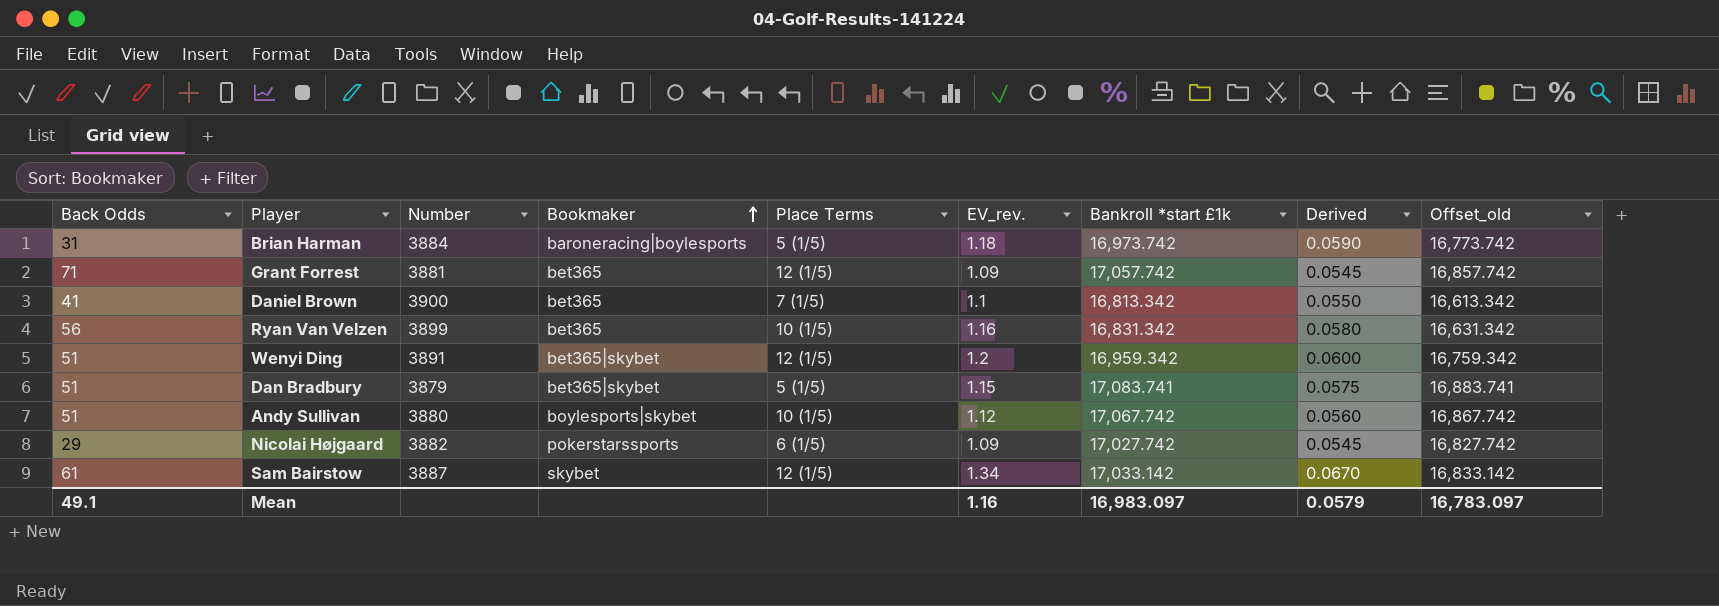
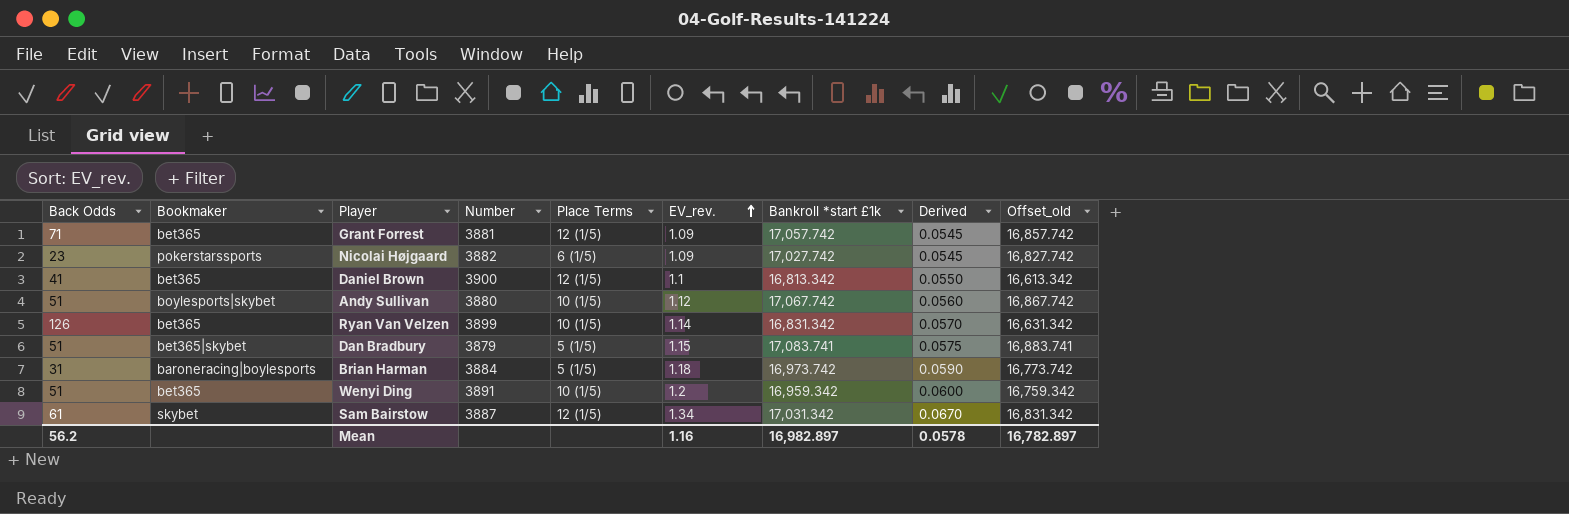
row order: Bookmaker ascending -> EV_rev. ascending
column Bookmaker | position: 4 -> 2
Nicolai Højgaard | Back Odds: 29 -> 23
Daniel Brown | Place Terms: 7 (1/5) -> 12 (1/5)
Ryan Van Velzen | Back Odds: 56 -> 126
Ryan Van Velzen | EV_rev.: 1.16 -> 1.14
Ryan Van Velzen | Derived: 0.0580 -> 0.0570
Wenyi Ding | Bookmaker: bet365|skybet -> bet365
Wenyi Ding | Place Terms: 12 (1/5) -> 10 (1/5)
Sam Bairstow | Bankroll *start £1k: 17,033.142 -> 17,031.342
Sam Bairstow | Offset_old: 16,833.142 -> 16,831.342
Mean | Back Odds: 49.1 -> 56.2
Mean | Bankroll *start £1k: 16,983.097 -> 16,982.897
Mean | Derived: 0.0579 -> 0.0578
Mean | Offset_old: 16,783.097 -> 16,782.897

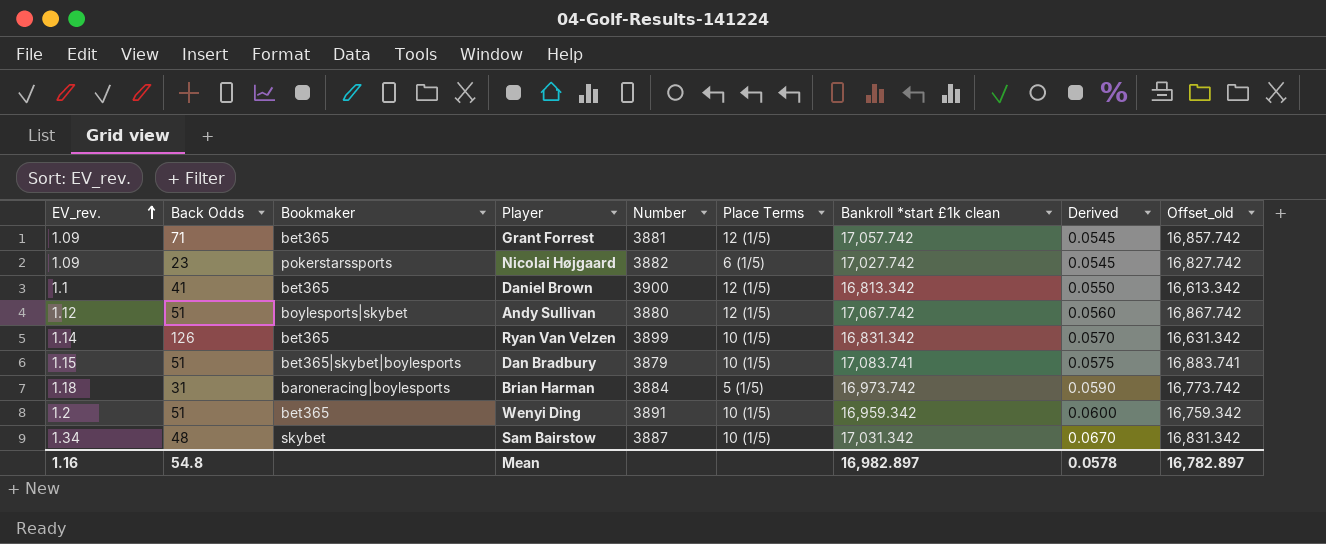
column EV_rev. | position: 6 -> 1
column name: Bankroll *start £1k -> Bankroll *start £1k clean
Andy Sullivan | Place Terms: 10 (1/5) -> 12 (1/5)
Dan Bradbury | Bookmaker: bet365|skybet -> bet365|skybet|boylesports
Dan Bradbury | Place Terms: 5 (1/5) -> 10 (1/5)
Sam Bairstow | Back Odds: 61 -> 48
Sam Bairstow | Place Terms: 12 (1/5) -> 10 (1/5)
Mean | Back Odds: 56.2 -> 54.8

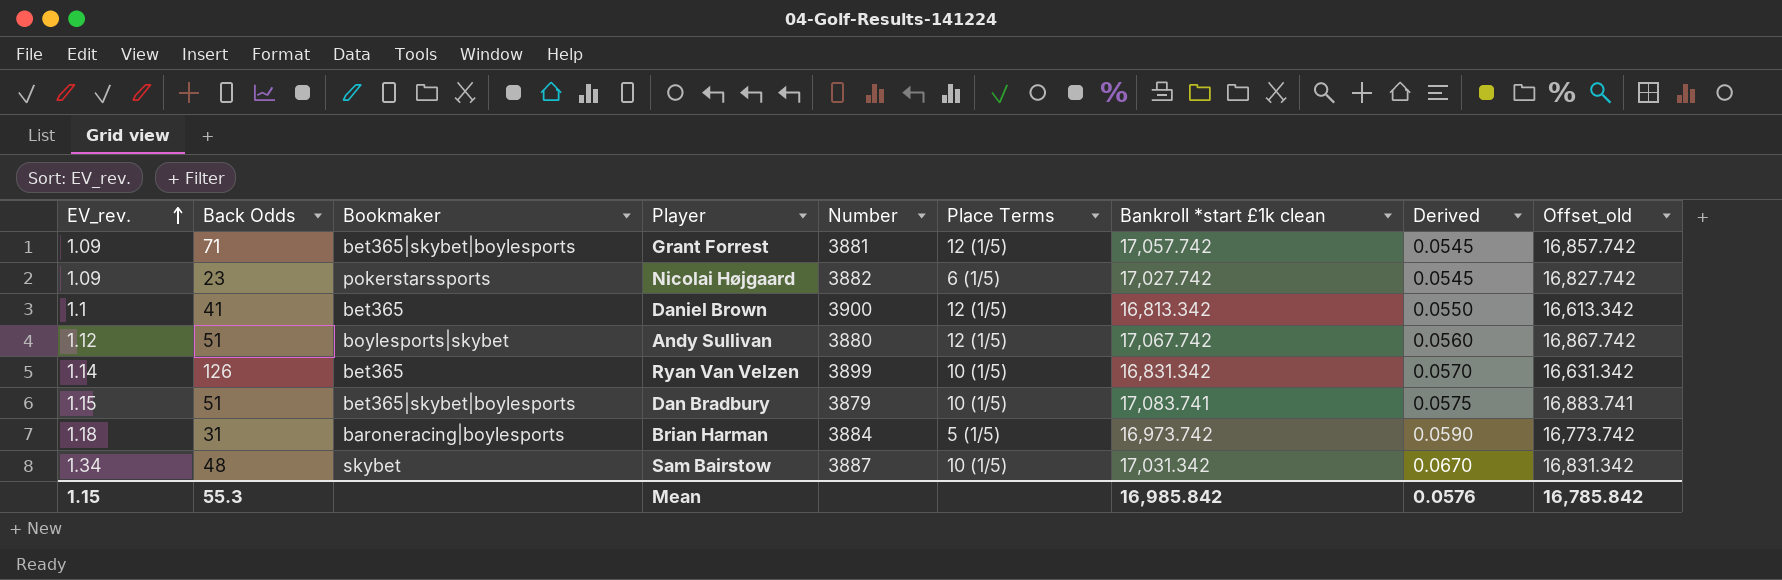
row Wenyi Ding: 1.2 | 51 | bet365 | 3891 | 10 (1/5) | 16,959.342 | 0.0600 | 16,759.342 -> none
Grant Forrest | Bookmaker: bet365 -> bet365|skybet|boylesports
Mean | EV_rev.: 1.16 -> 1.15
Mean | Back Odds: 54.8 -> 55.3
Mean | Bankroll *start £1k clean: 16,982.897 -> 16,985.842
Mean | Derived: 0.0578 -> 0.0576
Mean | Offset_old: 16,782.897 -> 16,785.842

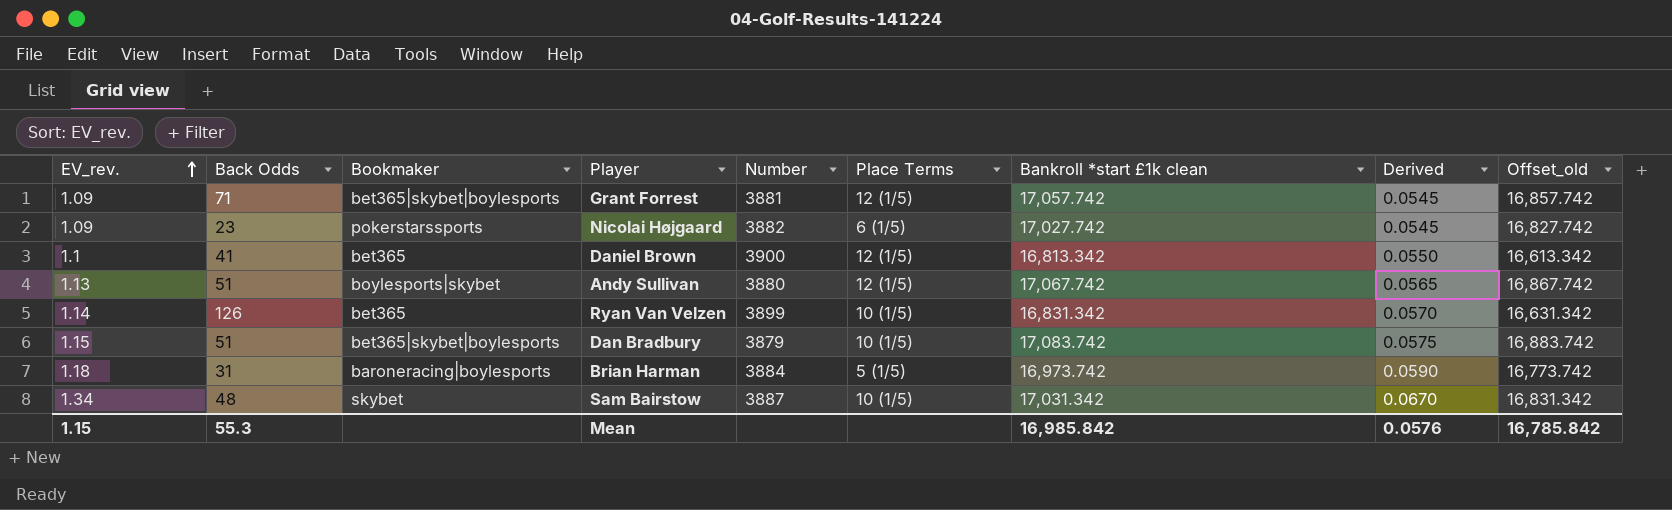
Andy Sullivan | EV_rev.: 1.12 -> 1.13
Andy Sullivan | Derived: 0.0560 -> 0.0565
Dan Bradbury | Bankroll *start £1k clean: 17,083.741 -> 17,083.742
Dan Bradbury | Offset_old: 16,883.741 -> 16,883.742

